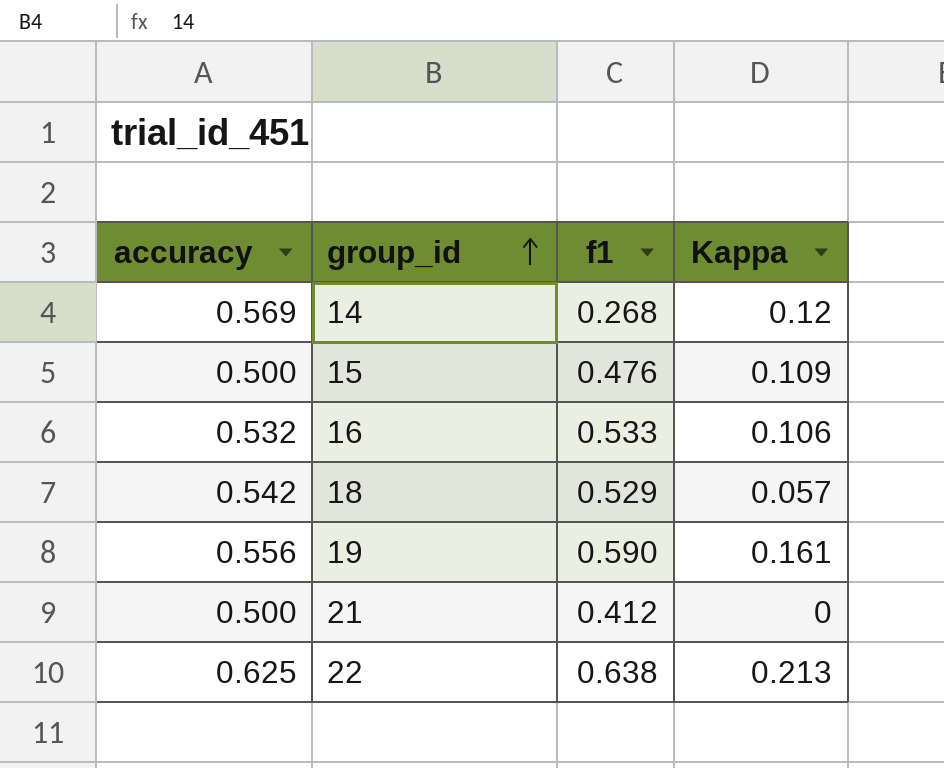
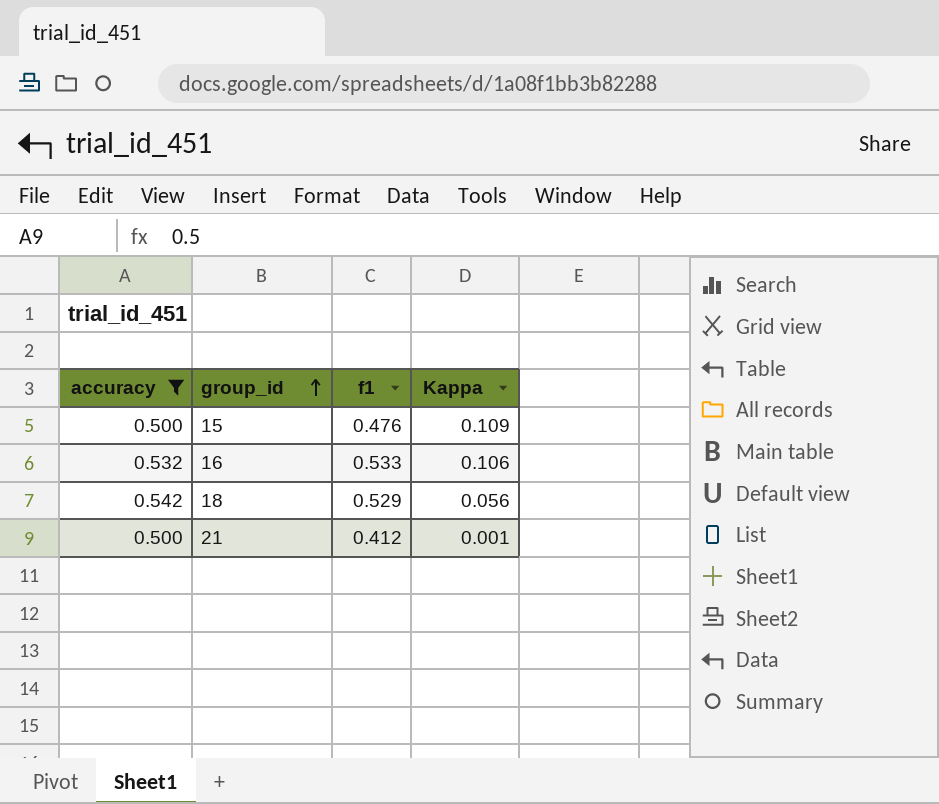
filter: none -> accuracy <= 0.542
18 | Kappa: 0.057 -> 0.056
21 | Kappa: 0 -> 0.001

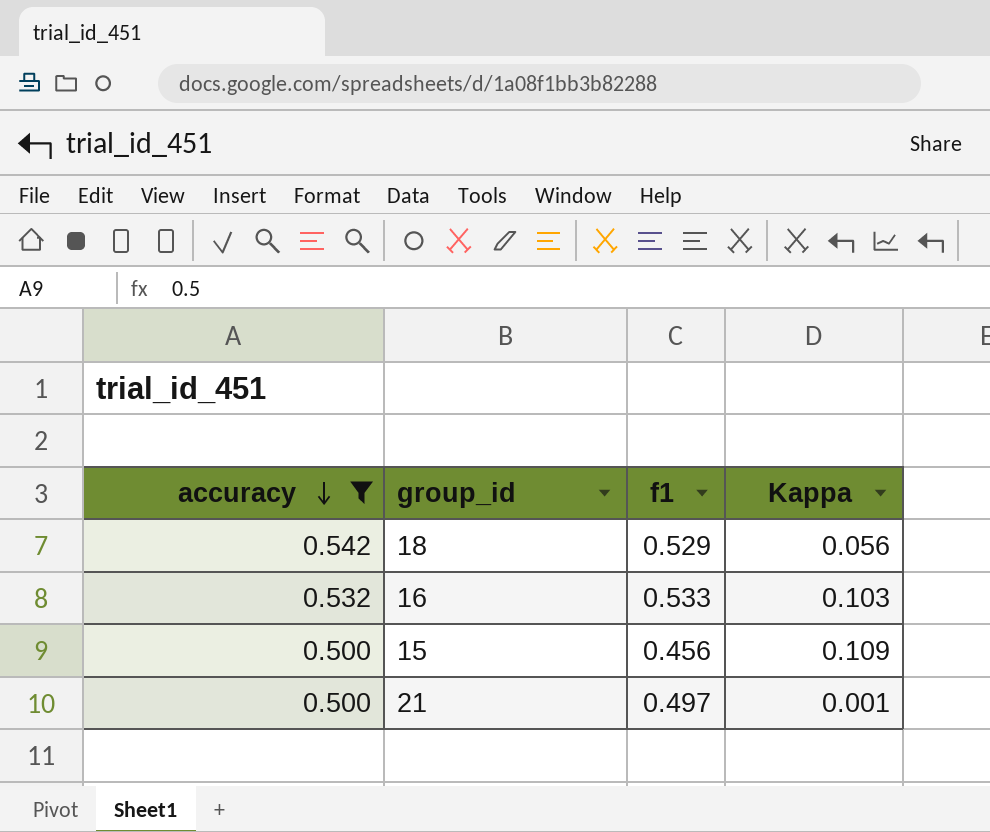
row order: group_id ascending -> accuracy descending
16 | Kappa: 0.106 -> 0.103
15 | f1: 0.476 -> 0.456
21 | f1: 0.412 -> 0.497

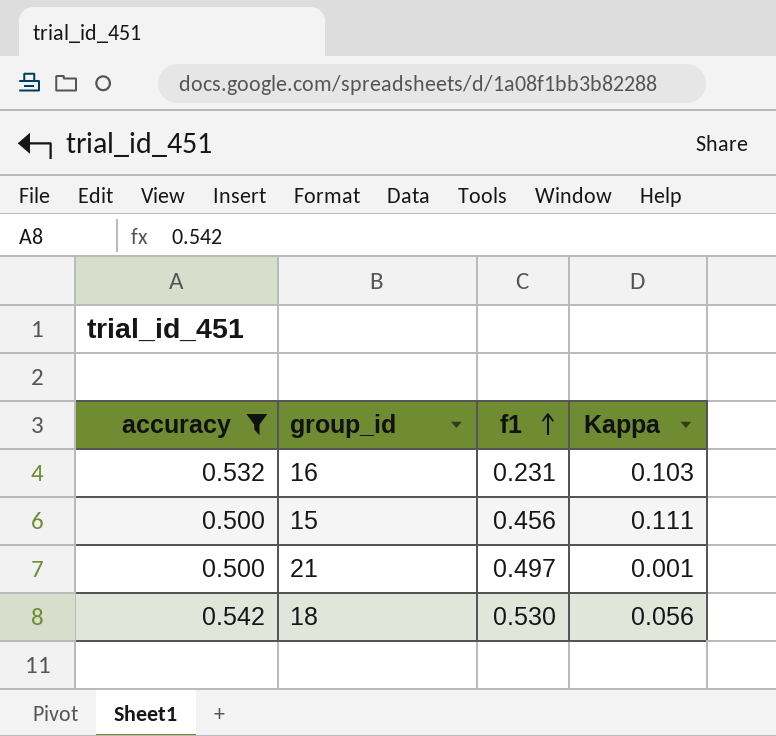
row order: accuracy descending -> f1 ascending
16 | f1: 0.533 -> 0.231
15 | Kappa: 0.109 -> 0.111
18 | f1: 0.529 -> 0.530

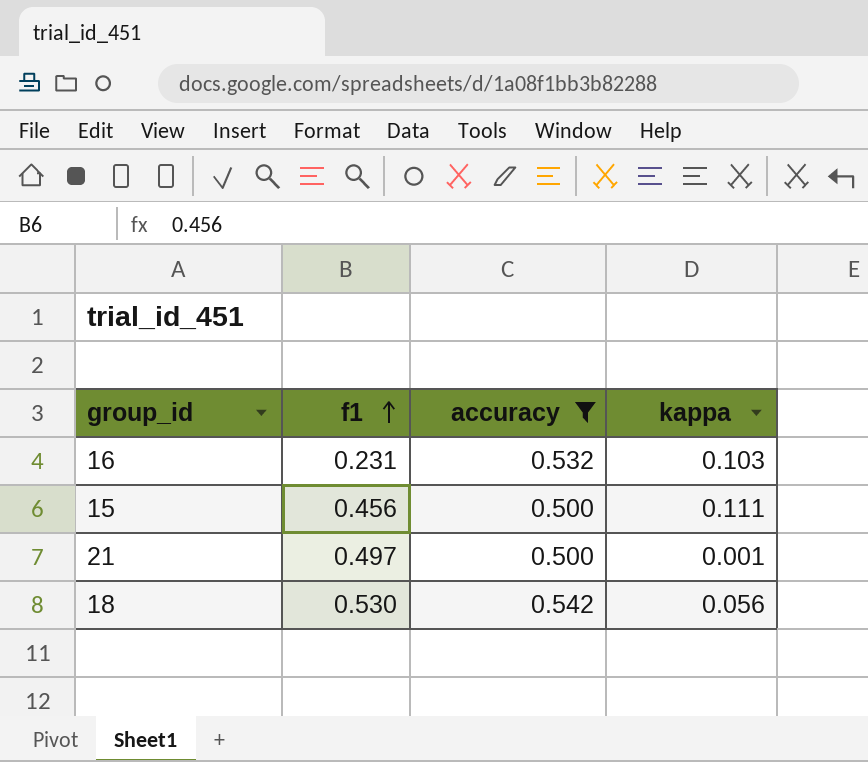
column accuracy | position: 1 -> 3
column name: Kappa -> kappa

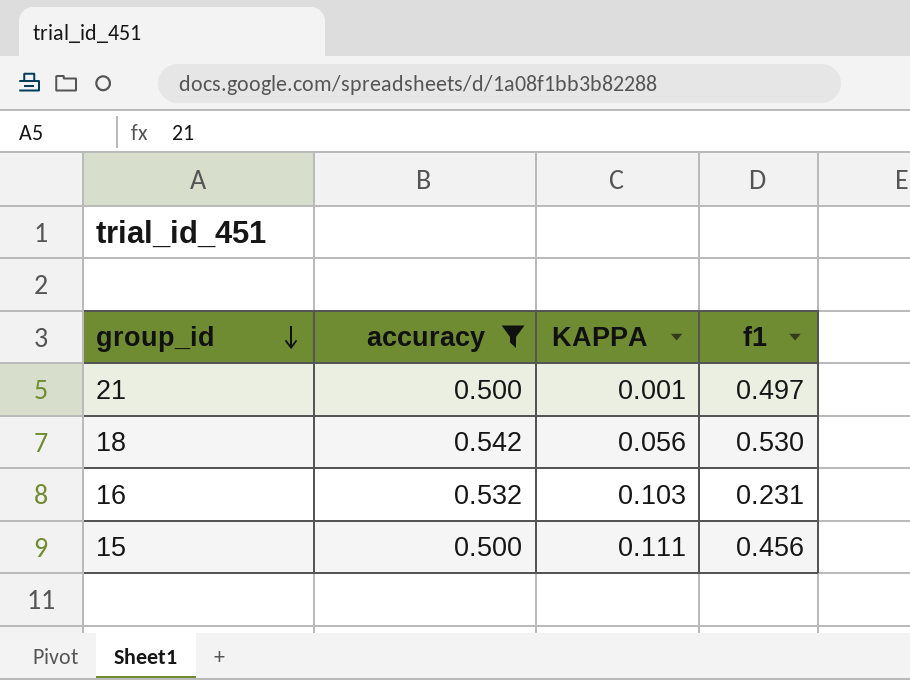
row order: f1 ascending -> group_id descending
column name: kappa -> KAPPA
column f1 | position: 2 -> 4

